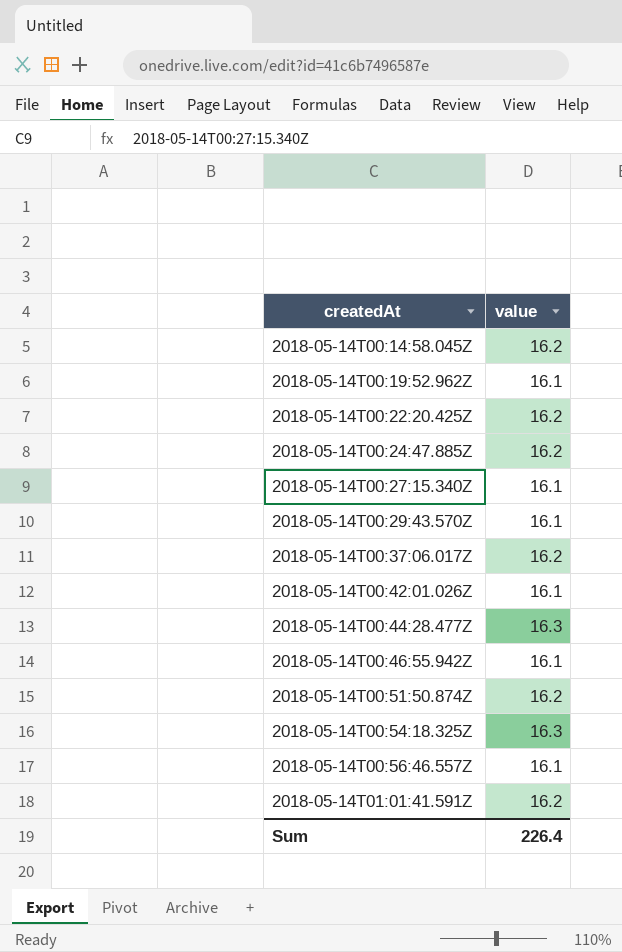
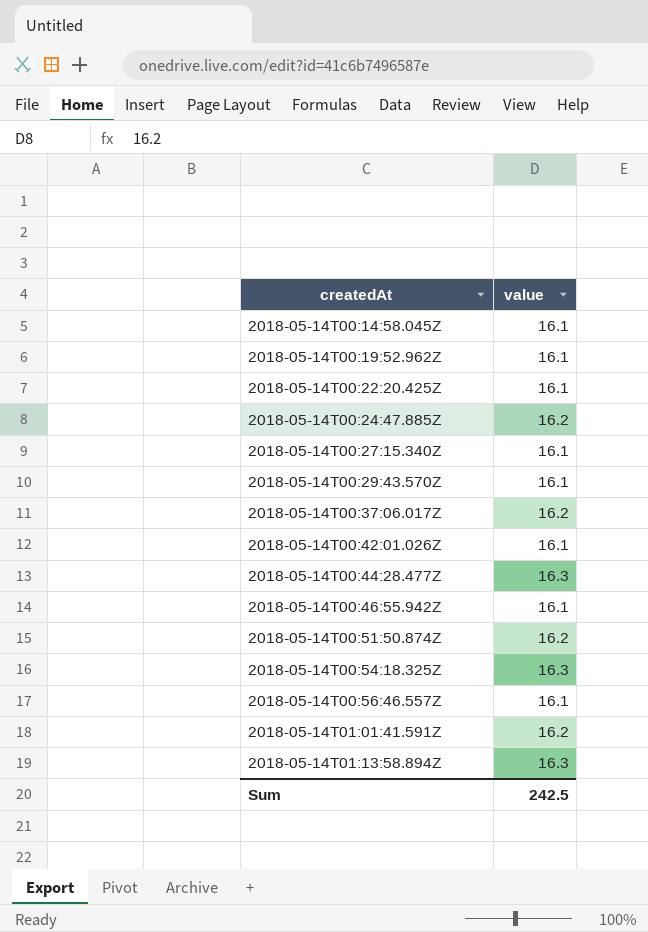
2018-05-14T00:14:58.045Z | value: 16.2 -> 16.1
2018-05-14T00:22:20.425Z | value: 16.2 -> 16.1
row 2018-05-14T01:13:58.894Z: none -> 16.3
Sum | value: 226.4 -> 242.5

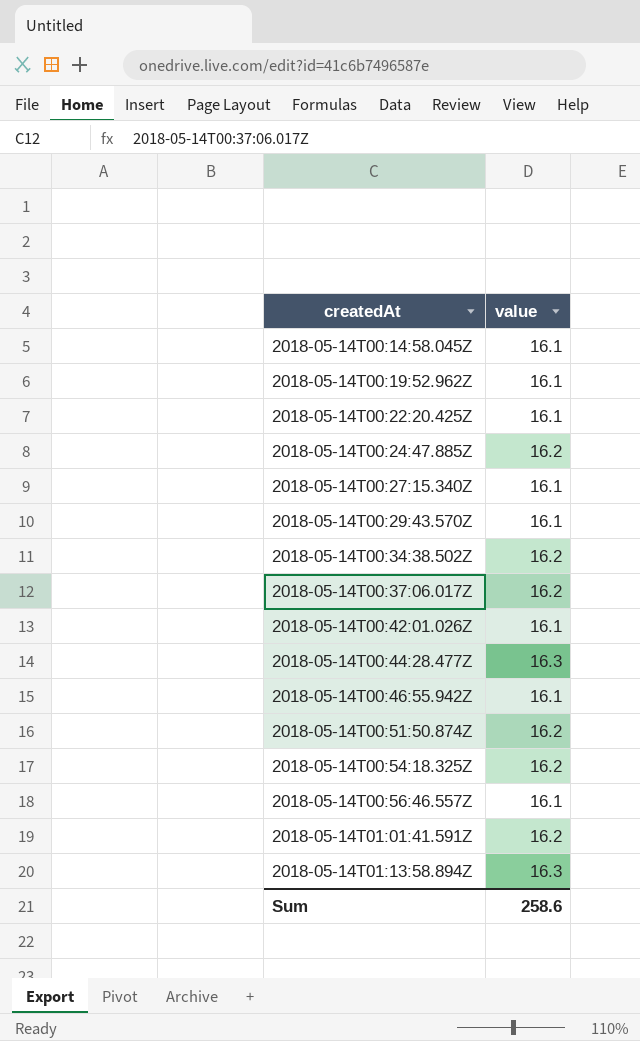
row 2018-05-14T00:34:38.502Z: none -> 16.2
2018-05-14T00:54:18.325Z | value: 16.3 -> 16.2
Sum | value: 242.5 -> 258.6

